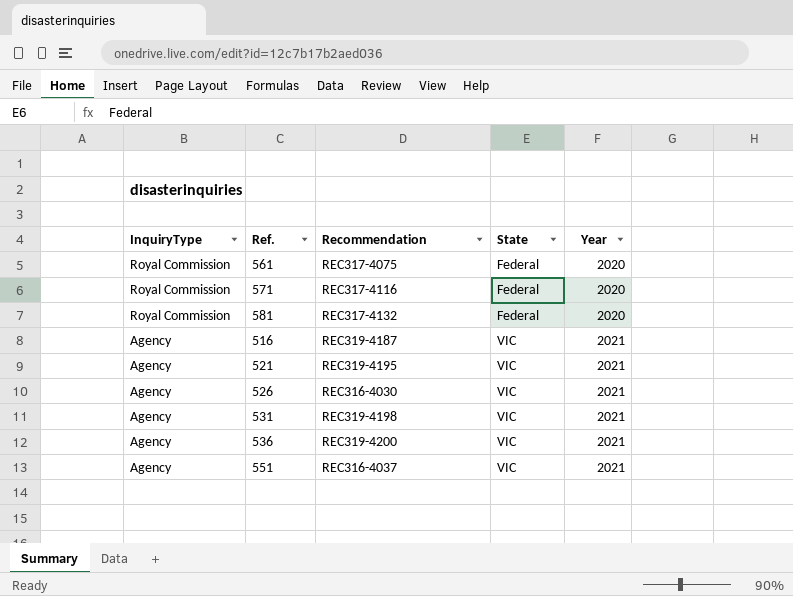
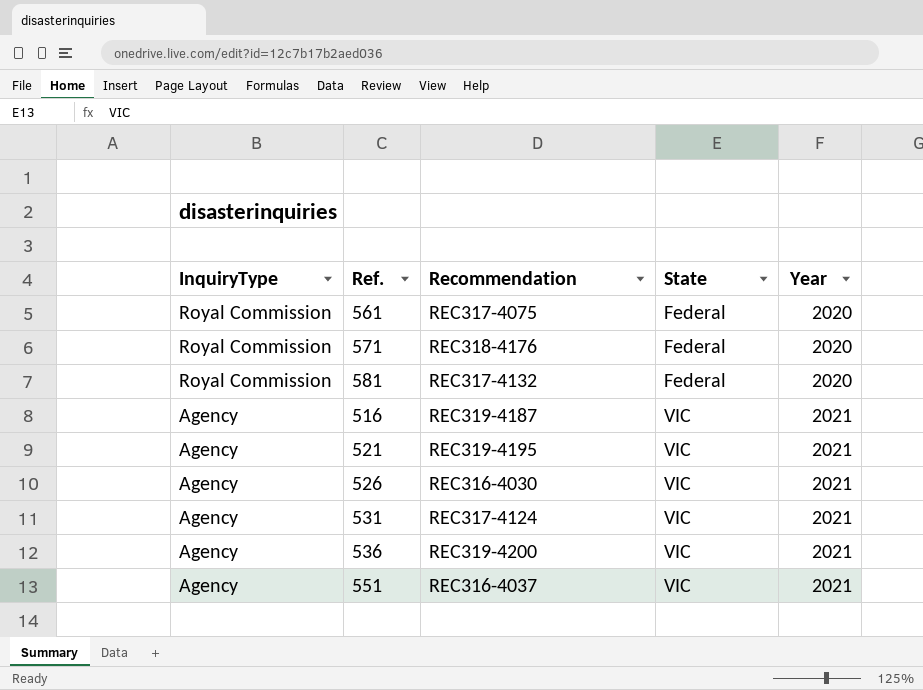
571 | Recommendation: REC317-4116 -> REC318-4176
531 | Recommendation: REC319-4198 -> REC317-4124

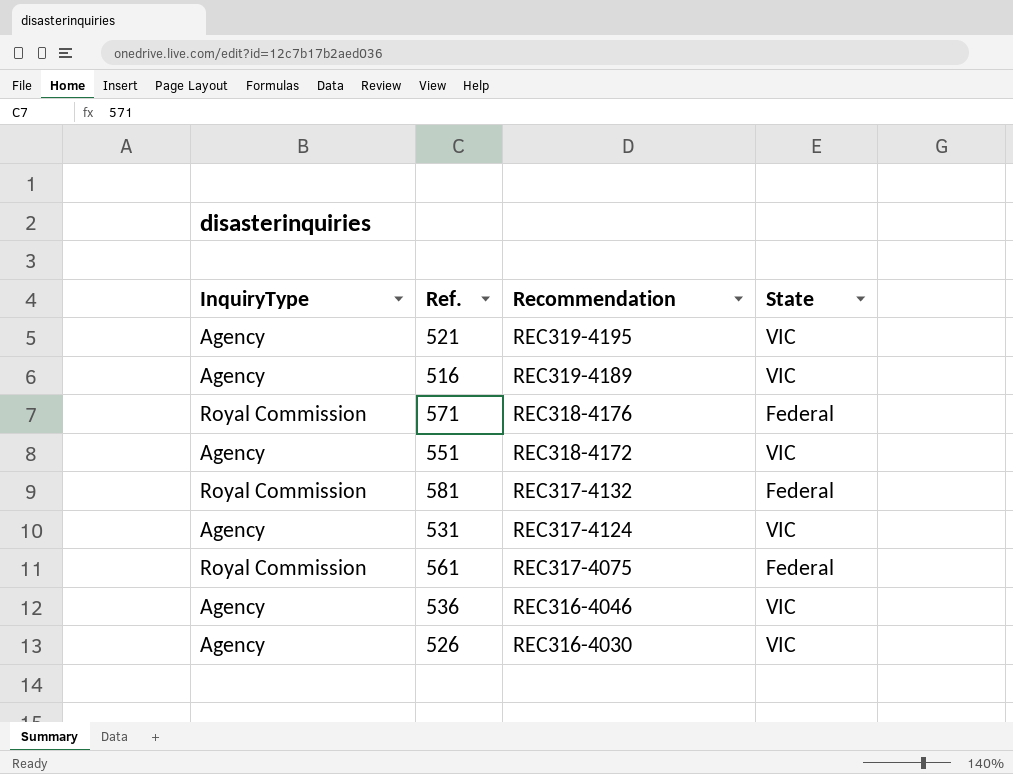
row order: InquiryType descending -> Recommendation descending
column Year | position: 5 -> none
516 | Recommendation: REC319-4187 -> REC319-4189
551 | Recommendation: REC316-4037 -> REC318-4172
536 | Recommendation: REC319-4200 -> REC316-4046

